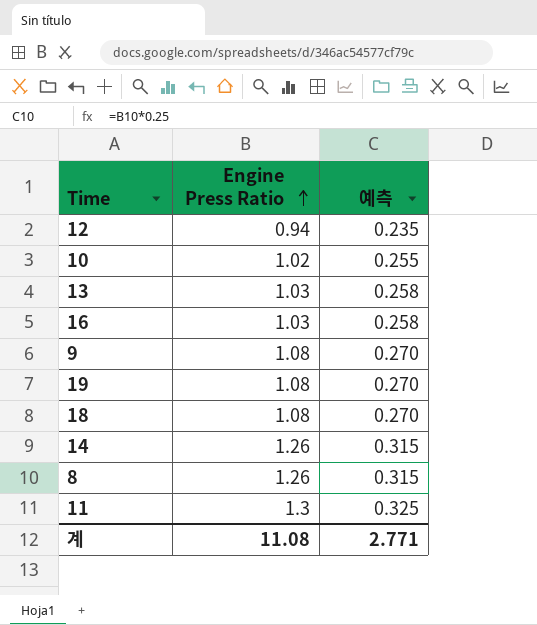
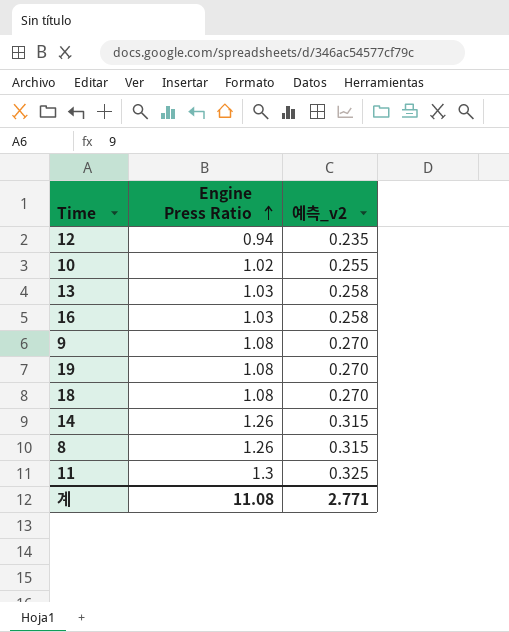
column name: 예측 -> 예측_v2

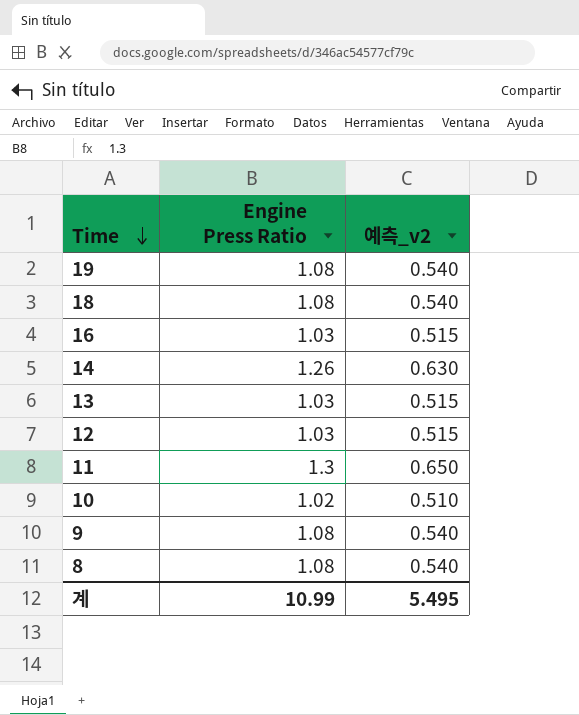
row order: Engine Press Ratio ascending -> Time descending
column 예측_v2 | formula: [Engine Press Ratio] * 0.25 -> [Engine Press Ratio] * 0.5
12 | Engine Press Ratio: 0.94 -> 1.03
8 | Engine Press Ratio: 1.26 -> 1.08
계 | Engine Press Ratio: 11.08 -> 10.99
계 | 예측_v2: 2.771 -> 5.495

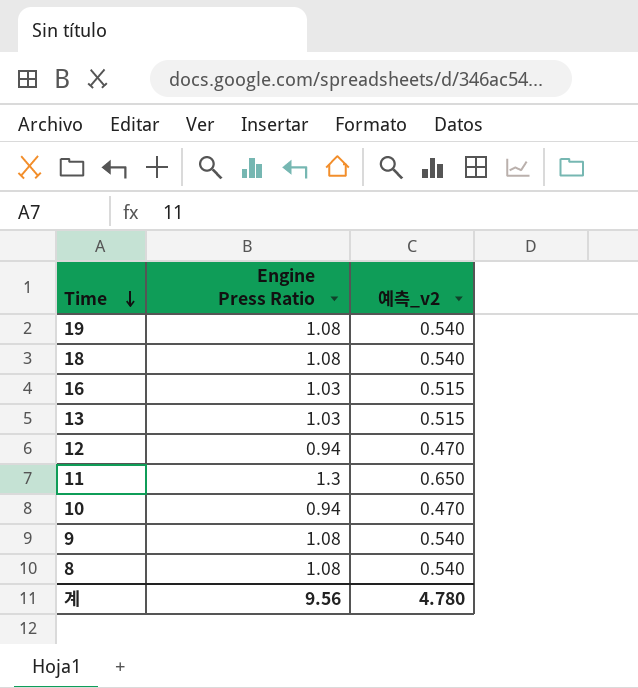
row 14: 1.26 | 0.630 -> none
12 | Engine Press Ratio: 1.03 -> 0.94
12 | 예측_v2: 0.515 -> 0.470
10 | Engine Press Ratio: 1.02 -> 0.94
10 | 예측_v2: 0.510 -> 0.470
계 | Engine Press Ratio: 10.99 -> 9.56
계 | 예측_v2: 5.495 -> 4.780

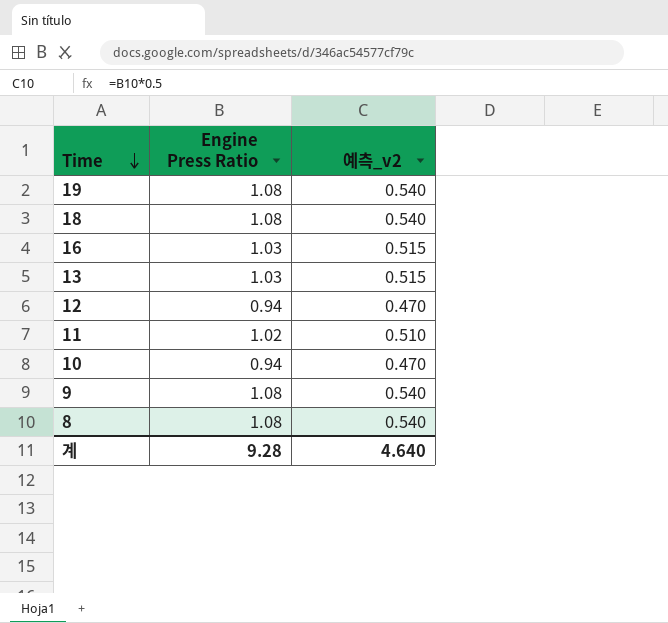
11 | Engine Press Ratio: 1.3 -> 1.02
11 | 예측_v2: 0.650 -> 0.510
계 | Engine Press Ratio: 9.56 -> 9.28
계 | 예측_v2: 4.780 -> 4.640

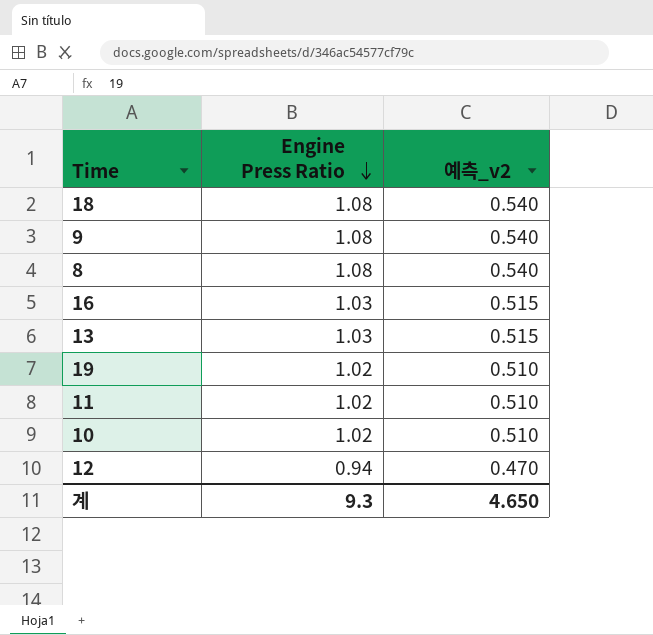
row order: Time descending -> Engine Press Ratio descending
19 | Engine Press Ratio: 1.08 -> 1.02
19 | 예측_v2: 0.540 -> 0.510
10 | Engine Press Ratio: 0.94 -> 1.02
10 | 예측_v2: 0.470 -> 0.510
계 | Engine Press Ratio: 9.28 -> 9.3
계 | 예측_v2: 4.640 -> 4.650

